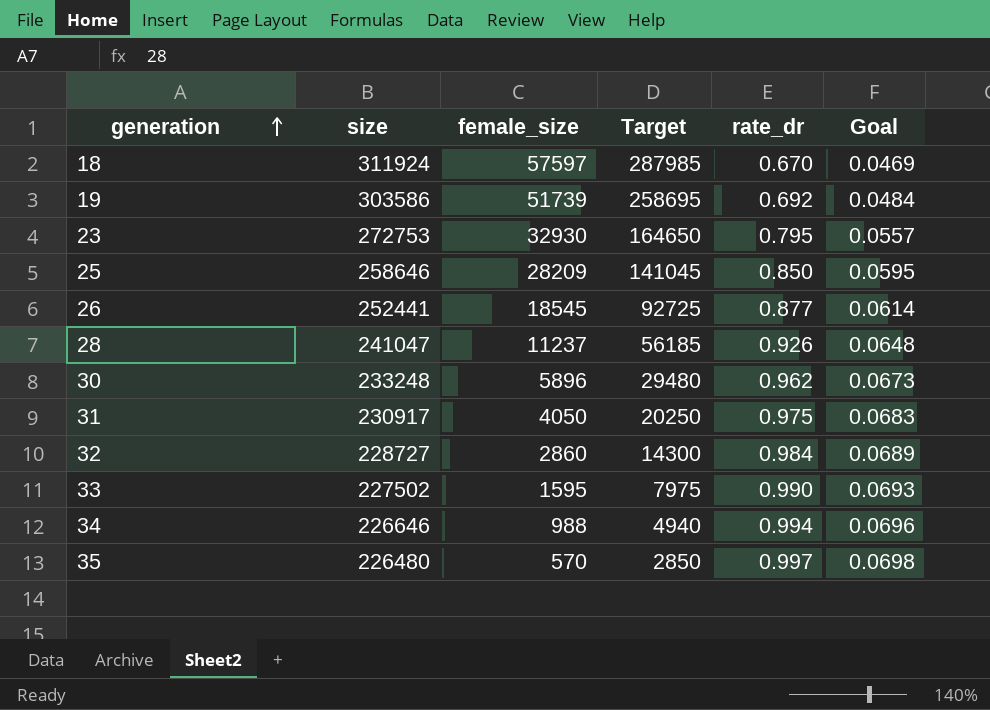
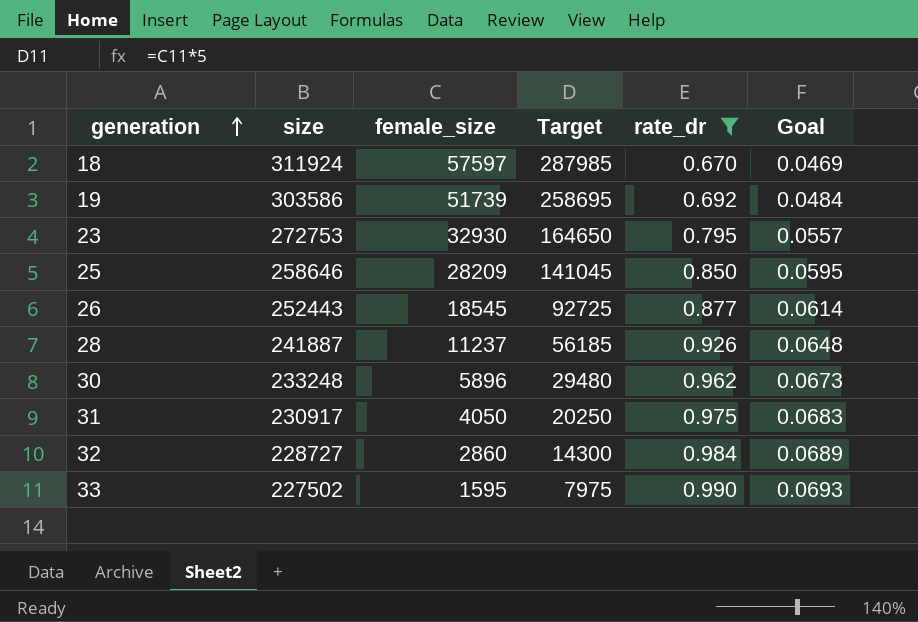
filter: none -> rate_dr <= 0.990
26 | size: 252441 -> 252443
28 | size: 241047 -> 241887

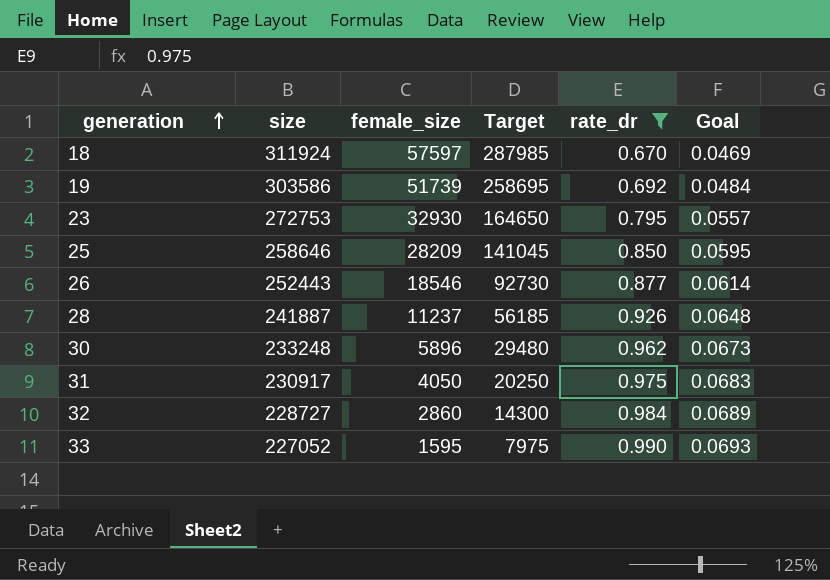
26 | female_size: 18545 -> 18546
26 | Target: 92725 -> 92730
33 | size: 227502 -> 227052

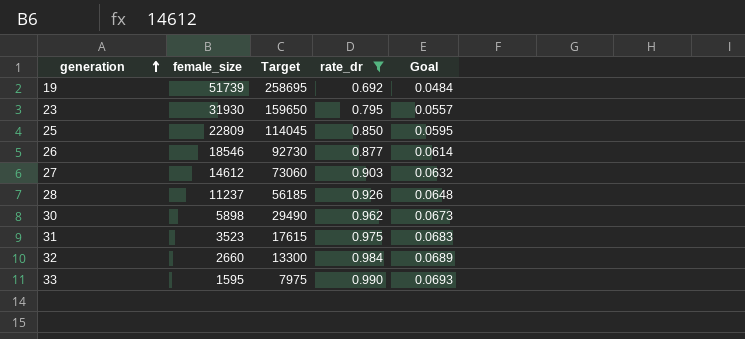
column size | position: 2 -> none
row 18: 311924 | 57597 | 287985 | 0.670 | 0.0469 -> none
23 | female_size: 32930 -> 31930
23 | Target: 164650 -> 159650
25 | female_size: 28209 -> 22809
25 | Target: 141045 -> 114045
row 27: none -> 14612 | 73060 | 0.903 | 0.0632
30 | female_size: 5896 -> 5898
30 | Target: 29480 -> 29490
31 | female_size: 4050 -> 3523
31 | Target: 20250 -> 17615
32 | female_size: 2860 -> 2660
32 | Target: 14300 -> 13300

